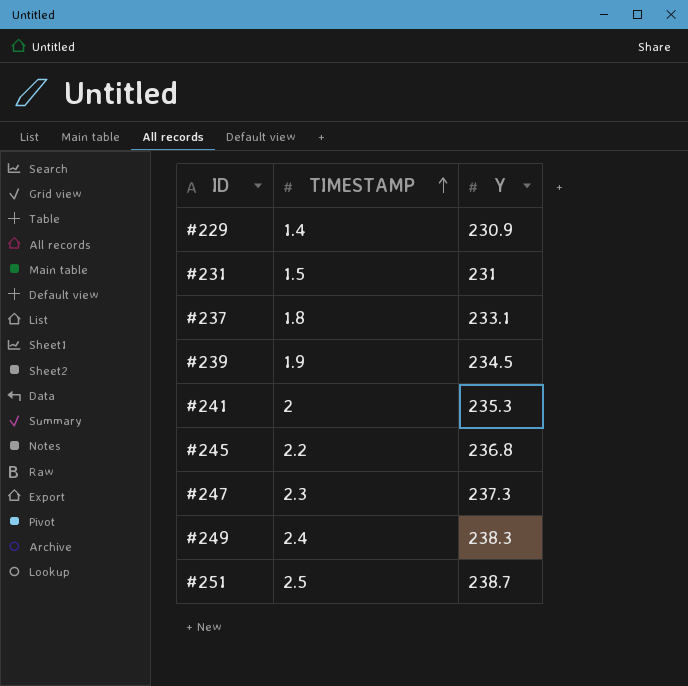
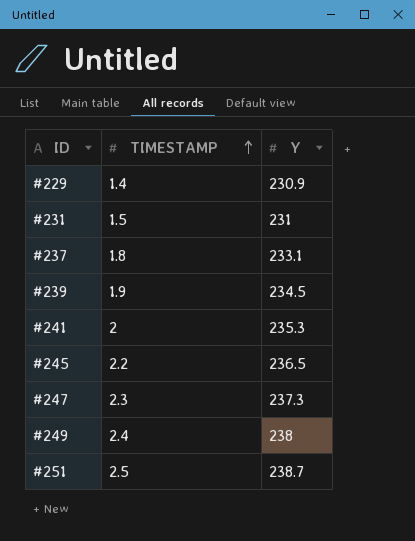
#245 | Y: 236.8 -> 236.5
#249 | Y: 238.3 -> 238

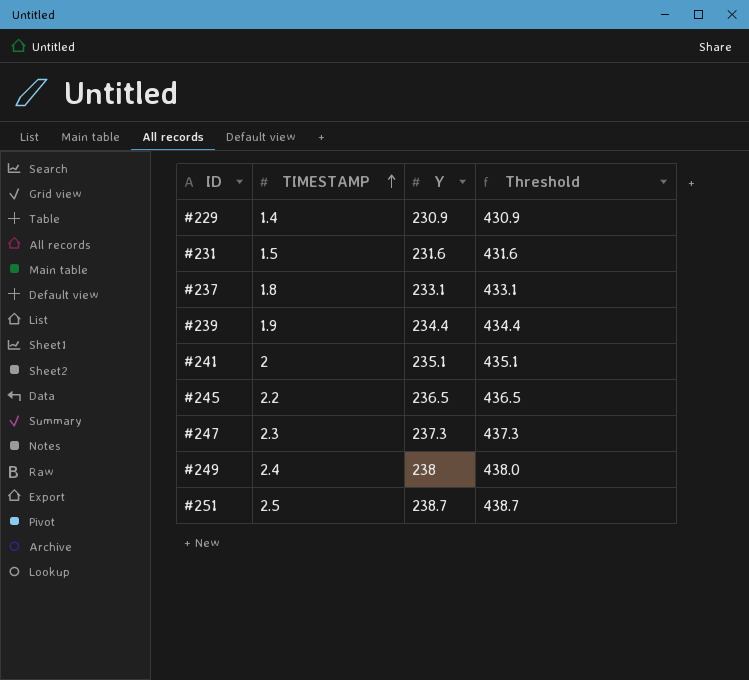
column Threshold | formula: none -> [Y] + 200
#231 | Y: 231 -> 231.6
#239 | Y: 234.5 -> 234.4
#241 | Y: 235.3 -> 235.1

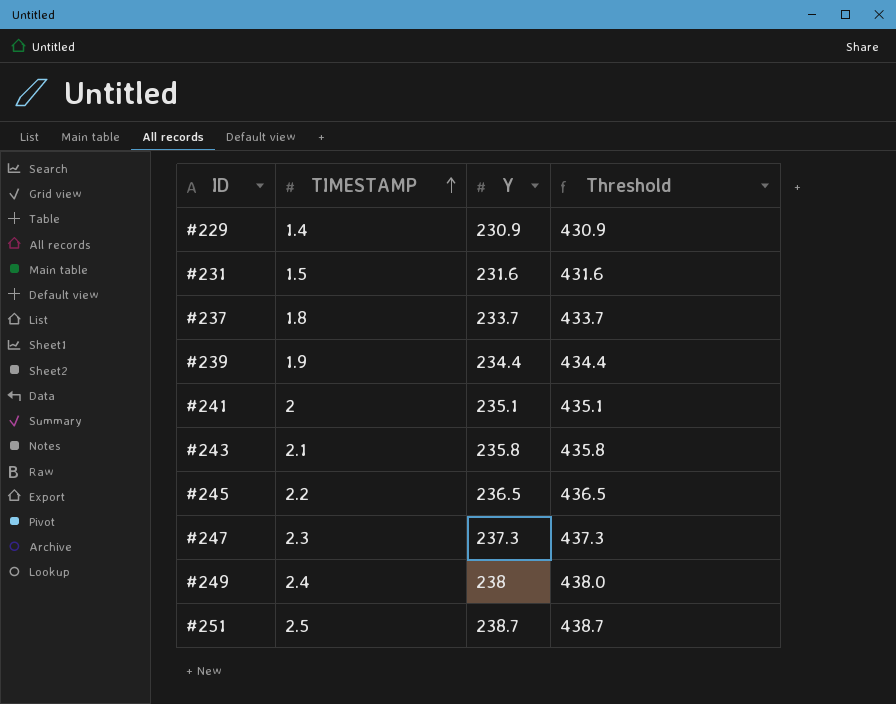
#237 | Y: 233.1 -> 233.7
#237 | Threshold: 433.1 -> 433.7
row #243: none -> 2.1 | 235.8 | 435.8

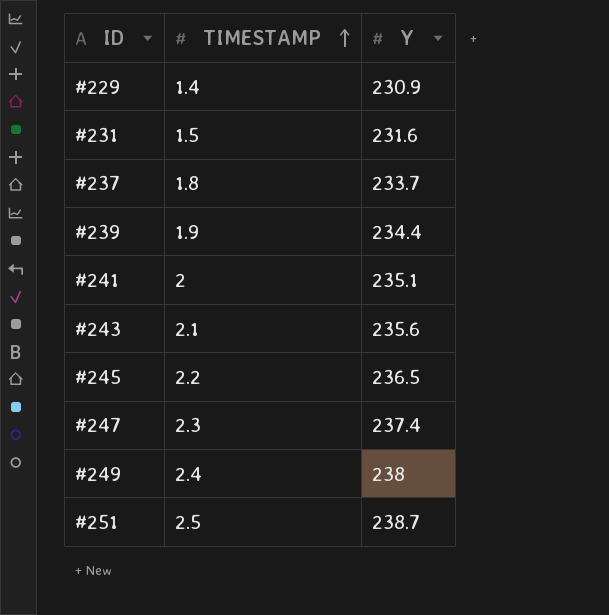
column Threshold | formula: [Y] + 200 -> none
#243 | Y: 235.8 -> 235.6
#247 | Y: 237.3 -> 237.4

